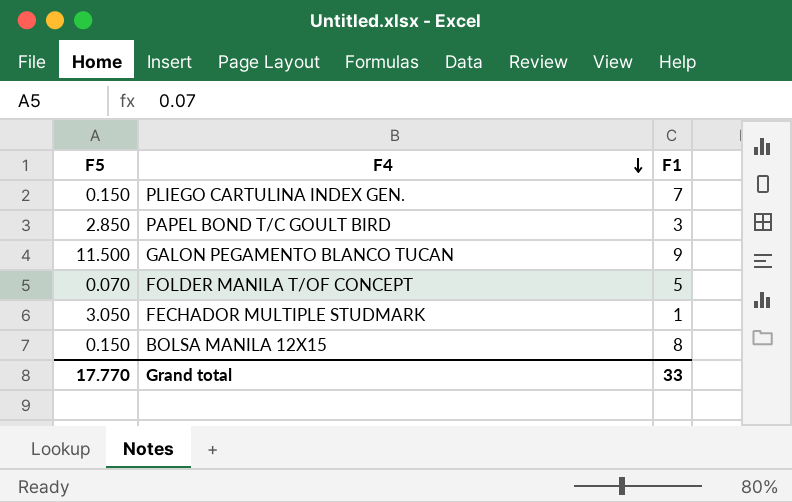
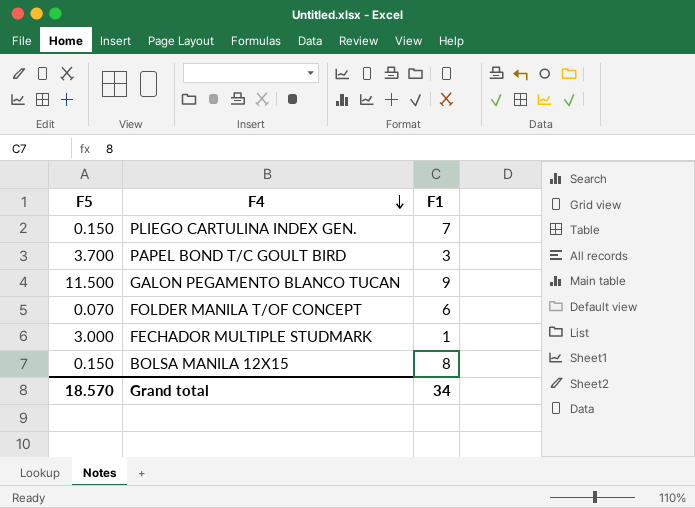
PAPEL BOND T/C GOULT BIRD | F5: 2.850 -> 3.700
FOLDER MANILA T/OF CONCEPT | F1: 5 -> 6
FECHADOR MULTIPLE STUDMARK | F5: 3.050 -> 3.000
Grand total | F5: 17.770 -> 18.570
Grand total | F1: 33 -> 34

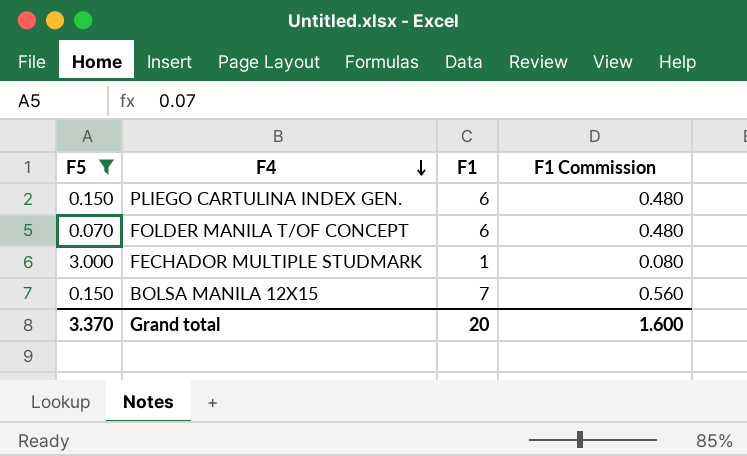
filter: none -> F5 <= 3.000
column F1 Commission | formula: none -> [F1] * 0.08
PLIEGO CARTULINA INDEX GEN. | F1: 7 -> 6
BOLSA MANILA 12X15 | F1: 8 -> 7
Grand total | F5: 18.570 -> 3.370
Grand total | F1: 34 -> 20

